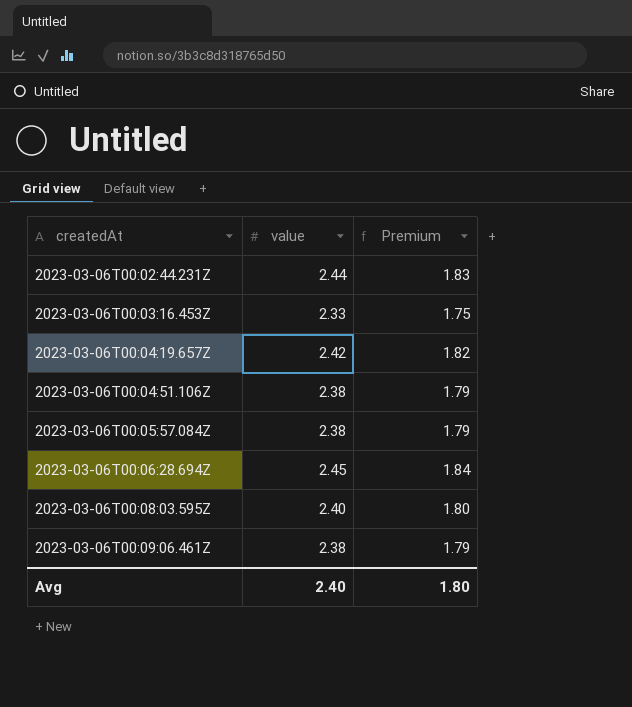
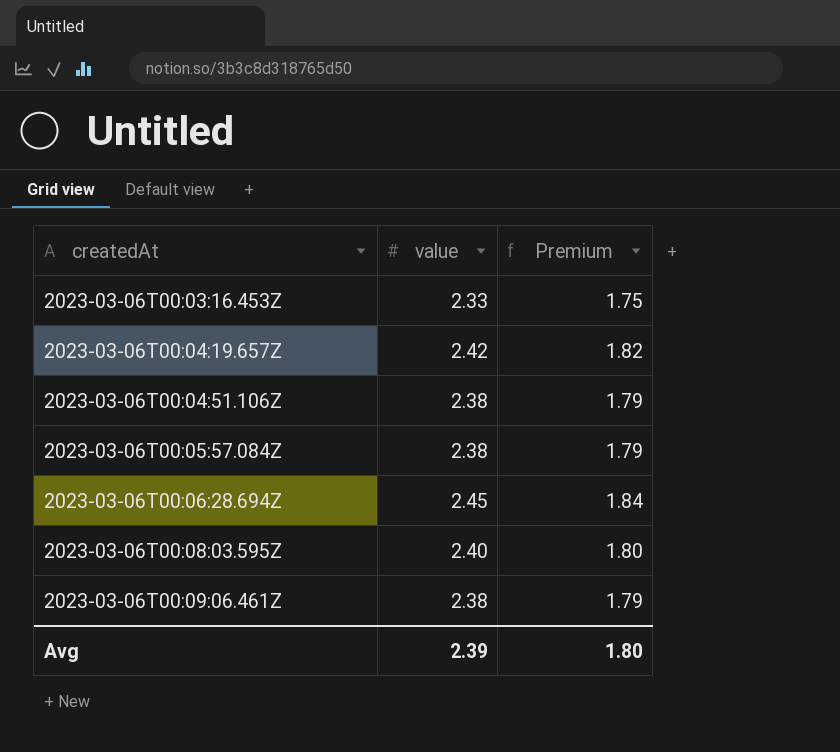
row 2023-03-06T00:02:44.231Z: 2.44 | 1.83 -> none
Avg | value: 2.40 -> 2.39

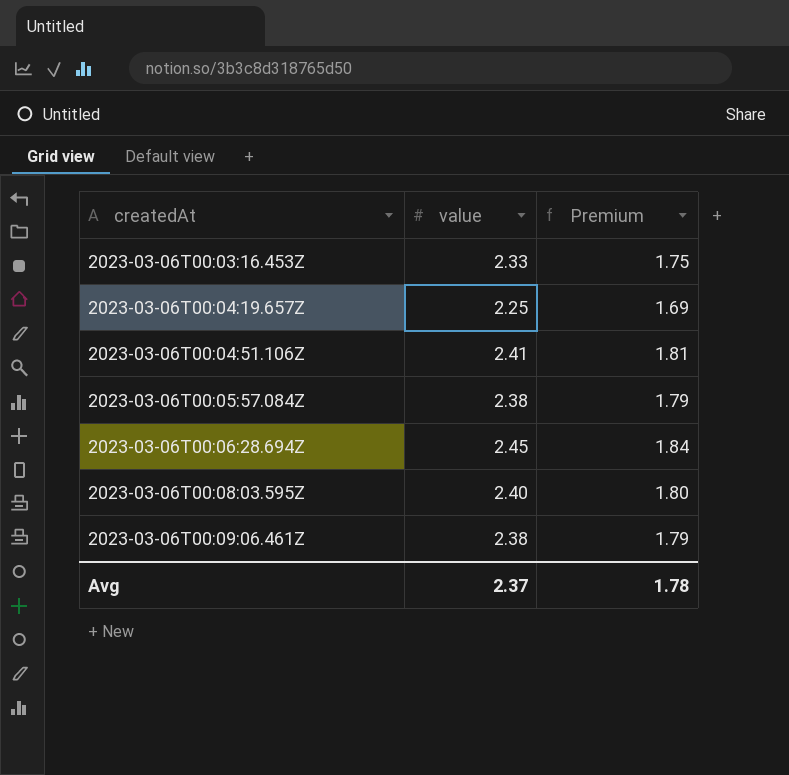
2023-03-06T00:04:19.657Z | value: 2.42 -> 2.25
2023-03-06T00:04:19.657Z | Premium: 1.82 -> 1.69
2023-03-06T00:04:51.106Z | value: 2.38 -> 2.41
2023-03-06T00:04:51.106Z | Premium: 1.79 -> 1.81
Avg | value: 2.39 -> 2.37
Avg | Premium: 1.80 -> 1.78

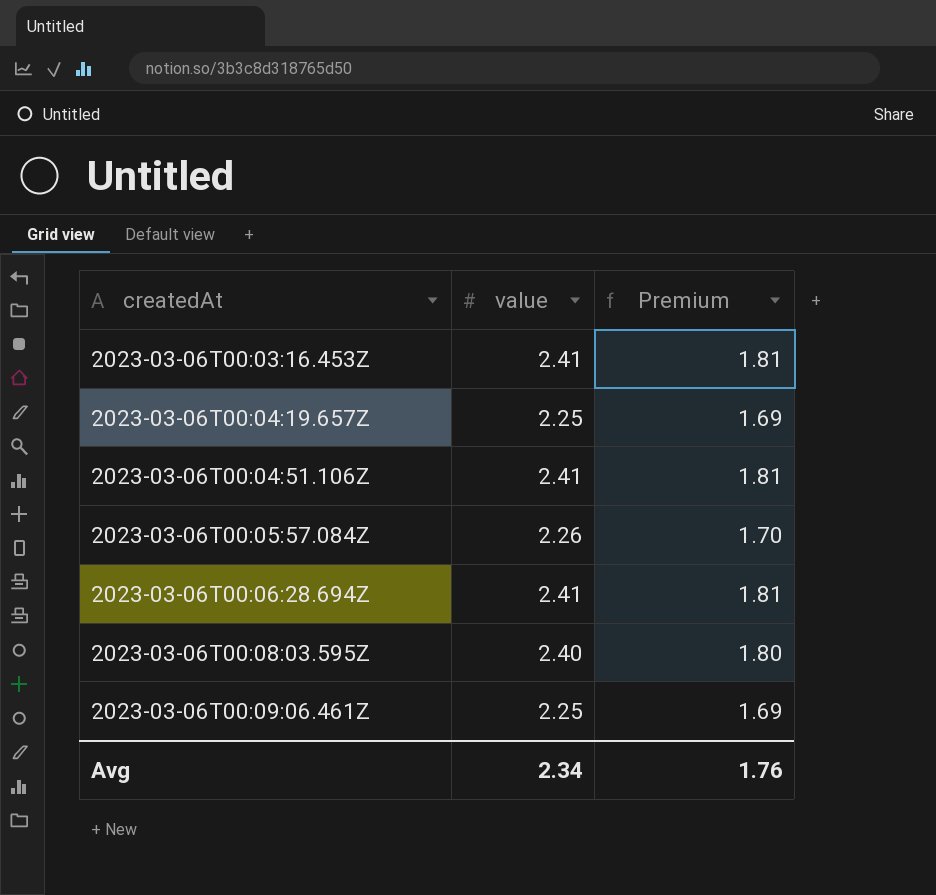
2023-03-06T00:03:16.453Z | value: 2.33 -> 2.41
2023-03-06T00:03:16.453Z | Premium: 1.75 -> 1.81
2023-03-06T00:05:57.084Z | value: 2.38 -> 2.26
2023-03-06T00:05:57.084Z | Premium: 1.79 -> 1.70
2023-03-06T00:06:28.694Z | value: 2.45 -> 2.41
2023-03-06T00:06:28.694Z | Premium: 1.84 -> 1.81
2023-03-06T00:09:06.461Z | value: 2.38 -> 2.25
2023-03-06T00:09:06.461Z | Premium: 1.79 -> 1.69
Avg | value: 2.37 -> 2.34
Avg | Premium: 1.78 -> 1.76

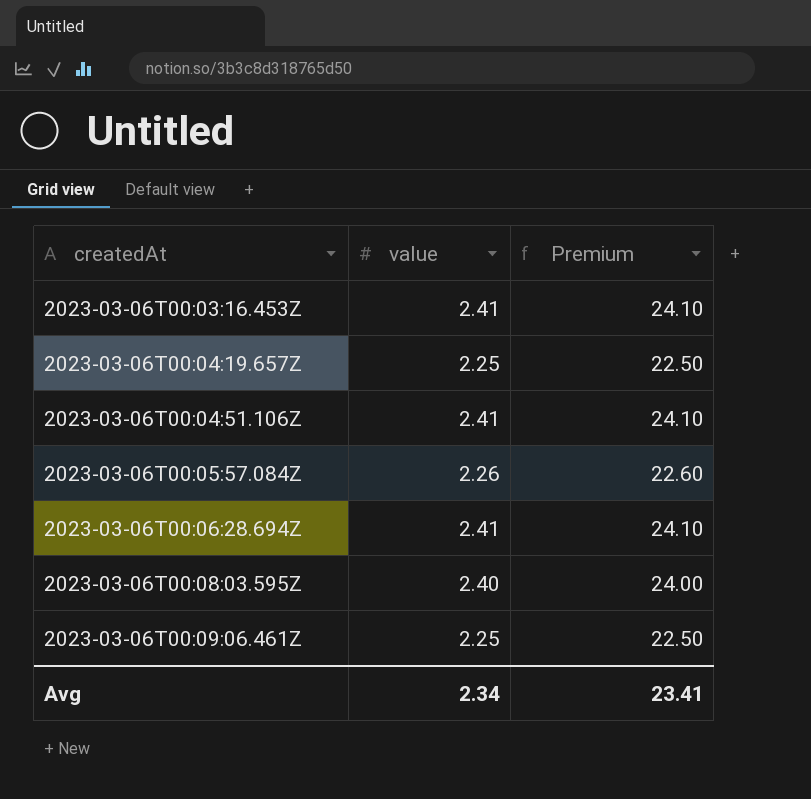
column Premium | formula: [value] * 0.75 -> [value] * 10
Avg | Premium: 1.76 -> 23.41

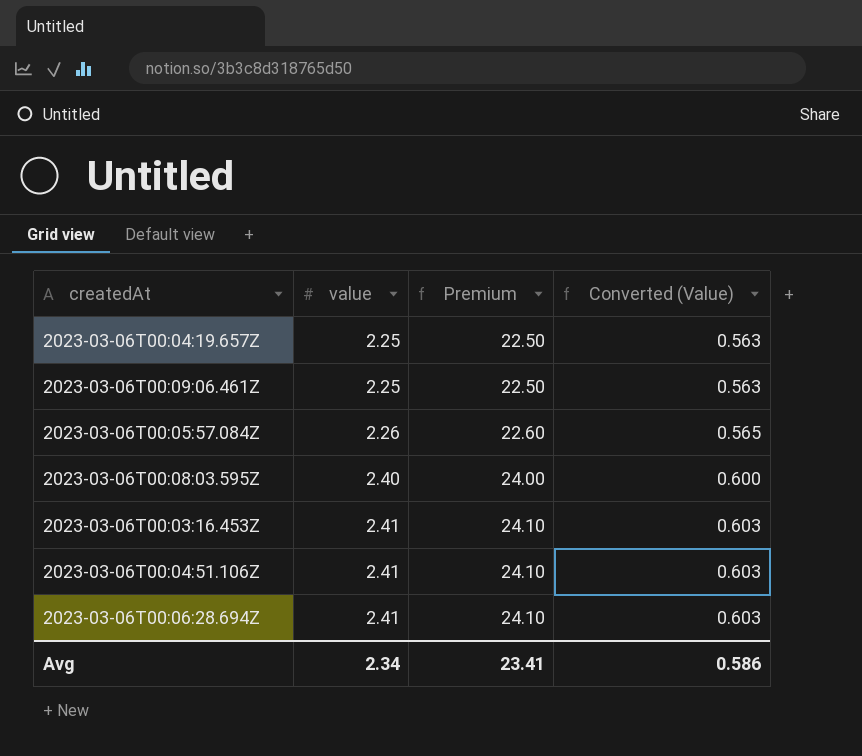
row order: createdAt ascending -> value ascending
column Converted (Value) | formula: none -> [value] * 0.25

